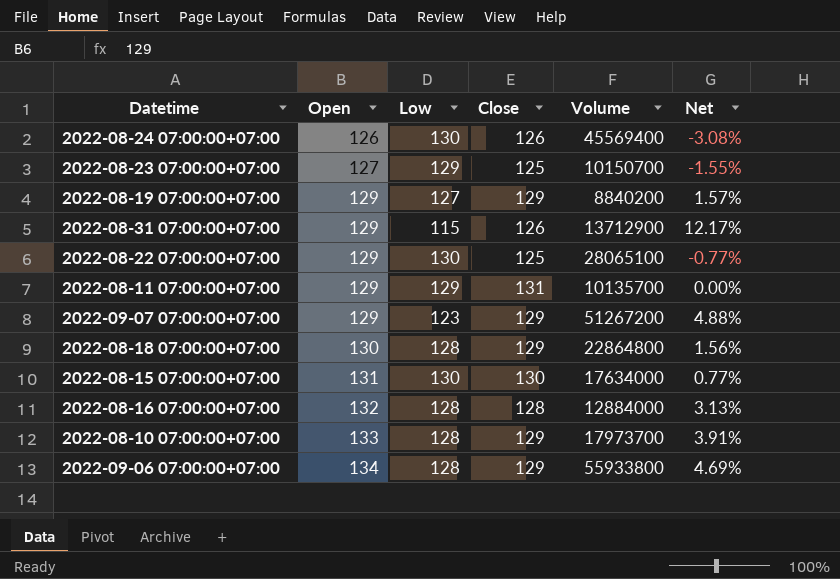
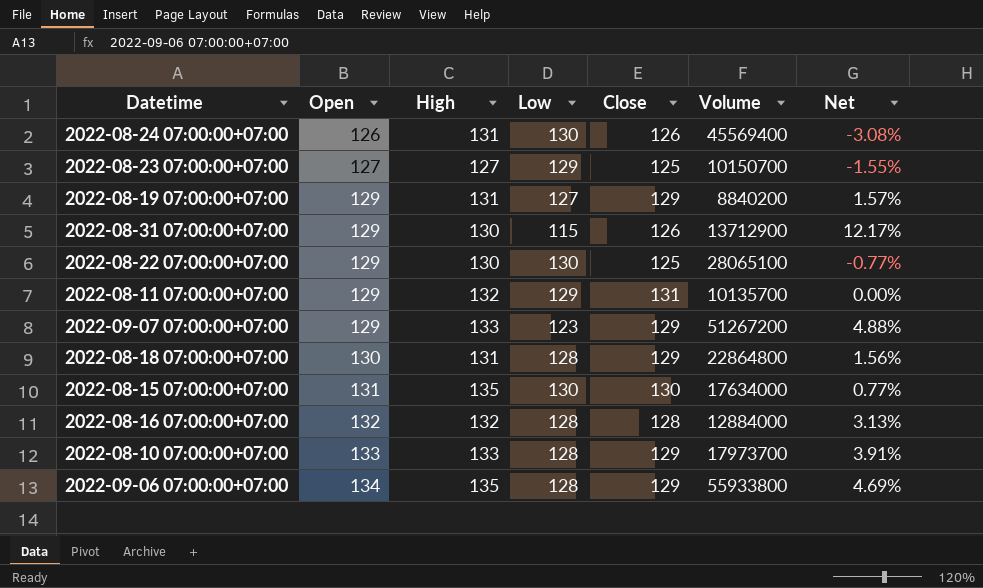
column High | position: none -> 3

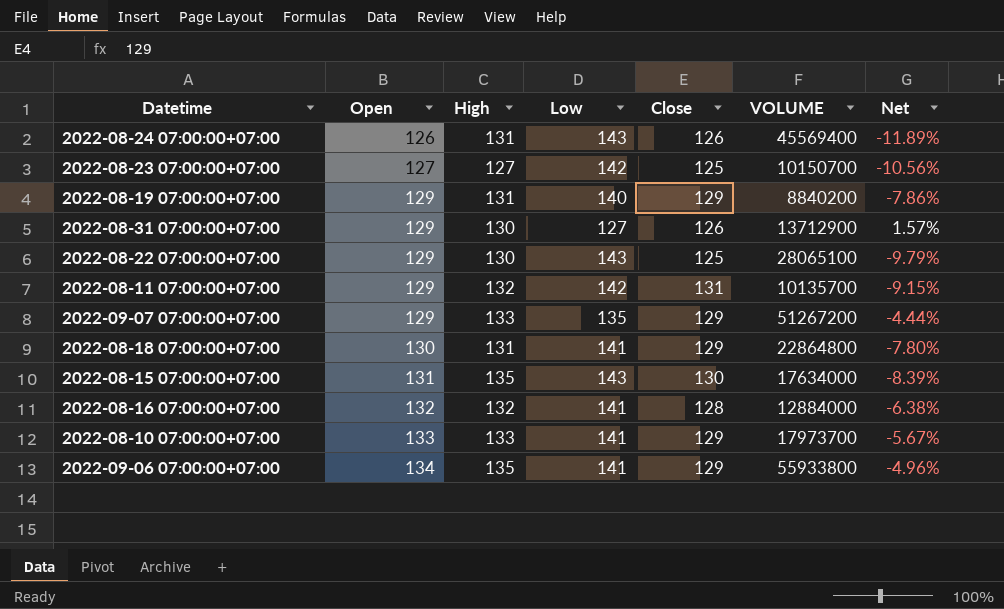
column name: Volume -> VOLUME
2022-08-24 07:00:00+07:00 | Low: 130 -> 143
2022-08-24 07:00:00+07:00 | Net: -3.08% -> -11.89%
2022-08-23 07:00:00+07:00 | Low: 129 -> 142
2022-08-23 07:00:00+07:00 | Net: -1.55% -> -10.56%
2022-08-19 07:00:00+07:00 | Low: 127 -> 140
2022-08-19 07:00:00+07:00 | Net: 1.57% -> -7.86%
2022-08-31 07:00:00+07:00 | Low: 115 -> 127
2022-08-31 07:00:00+07:00 | Net: 12.17% -> 1.57%
2022-08-22 07:00:00+07:00 | Low: 130 -> 143
2022-08-22 07:00:00+07:00 | Net: -0.77% -> -9.79%
2022-08-11 07:00:00+07:00 | Low: 129 -> 142
2022-08-11 07:00:00+07:00 | Net: 0.00% -> -9.15%
2022-09-07 07:00:00+07:00 | Low: 123 -> 135
2022-09-07 07:00:00+07:00 | Net: 4.88% -> -4.44%
2022-08-18 07:00:00+07:00 | Low: 128 -> 141
2022-08-18 07:00:00+07:00 | Net: 1.56% -> -7.80%
2022-08-15 07:00:00+07:00 | Low: 130 -> 143
2022-08-15 07:00:00+07:00 | Net: 0.77% -> -8.39%
2022-08-16 07:00:00+07:00 | Low: 128 -> 141
2022-08-16 07:00:00+07:00 | Net: 3.13% -> -6.38%
2022-08-10 07:00:00+07:00 | Low: 128 -> 141
2022-08-10 07:00:00+07:00 | Net: 3.91% -> -5.67%
2022-09-06 07:00:00+07:00 | Low: 128 -> 141
2022-09-06 07:00:00+07:00 | Net: 4.69% -> -4.96%

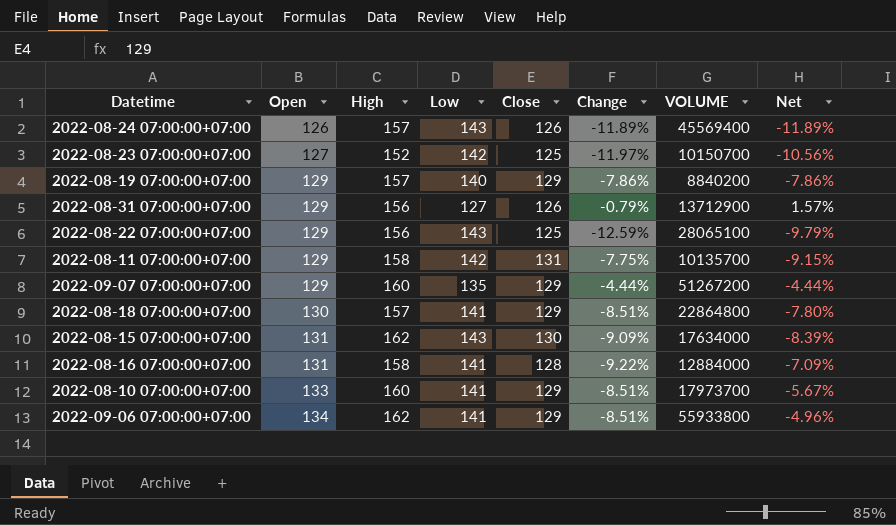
column Change | formula: none -> ([Close] - [Low]) / [Low]
2022-08-24 07:00:00+07:00 | High: 131 -> 157
2022-08-23 07:00:00+07:00 | High: 127 -> 152
2022-08-19 07:00:00+07:00 | High: 131 -> 157
2022-08-31 07:00:00+07:00 | High: 130 -> 156
2022-08-22 07:00:00+07:00 | High: 130 -> 156
2022-08-11 07:00:00+07:00 | High: 132 -> 158
2022-09-07 07:00:00+07:00 | High: 133 -> 160
2022-08-18 07:00:00+07:00 | High: 131 -> 157
2022-08-15 07:00:00+07:00 | High: 135 -> 162
2022-08-16 07:00:00+07:00 | Open: 132 -> 131
2022-08-16 07:00:00+07:00 | High: 132 -> 158
2022-08-16 07:00:00+07:00 | Net: -6.38% -> -7.09%
2022-08-10 07:00:00+07:00 | High: 133 -> 160
2022-09-06 07:00:00+07:00 | High: 135 -> 162

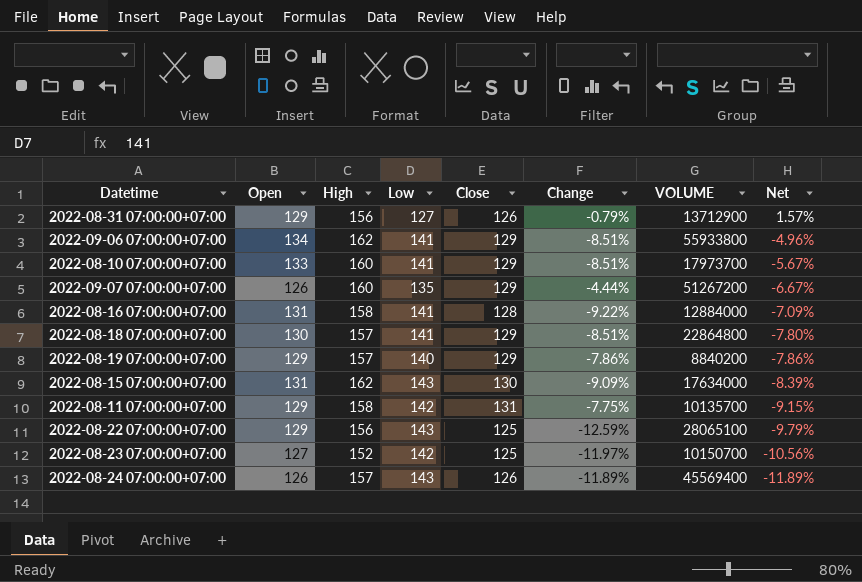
row order: Open ascending -> Net descending
2022-09-07 07:00:00+07:00 | Open: 129 -> 126
2022-09-07 07:00:00+07:00 | Net: -4.44% -> -6.67%

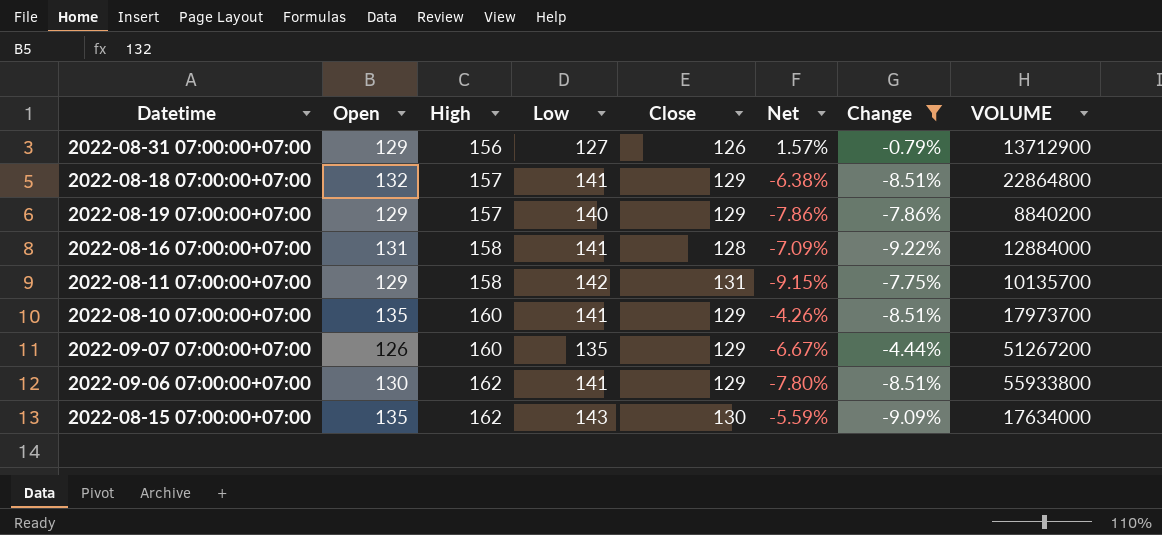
filter: none -> Change >= -9.22%
row order: Net descending -> High ascending
column Net | position: 8 -> 6
2022-08-18 07:00:00+07:00 | Open: 130 -> 132
2022-08-18 07:00:00+07:00 | Net: -7.80% -> -6.38%
2022-08-10 07:00:00+07:00 | Open: 133 -> 135
2022-08-10 07:00:00+07:00 | Net: -5.67% -> -4.26%
2022-09-06 07:00:00+07:00 | Open: 134 -> 130
2022-09-06 07:00:00+07:00 | Net: -4.96% -> -7.80%
2022-08-15 07:00:00+07:00 | Open: 131 -> 135
2022-08-15 07:00:00+07:00 | Net: -8.39% -> -5.59%

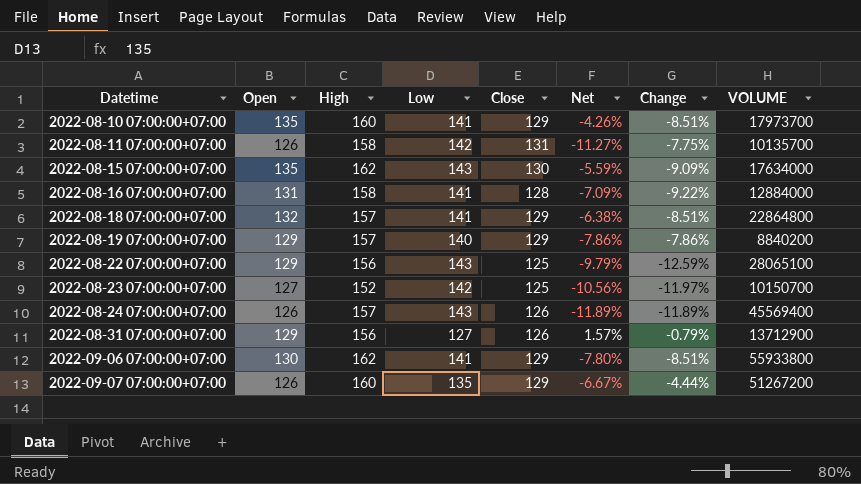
filter: Change >= -9.22% -> none
row order: High ascending -> Datetime ascending
2022-08-11 07:00:00+07:00 | Open: 129 -> 126
2022-08-11 07:00:00+07:00 | Net: -9.15% -> -11.27%

